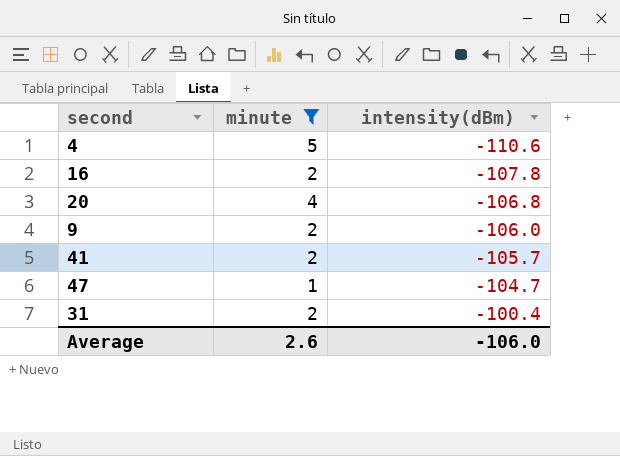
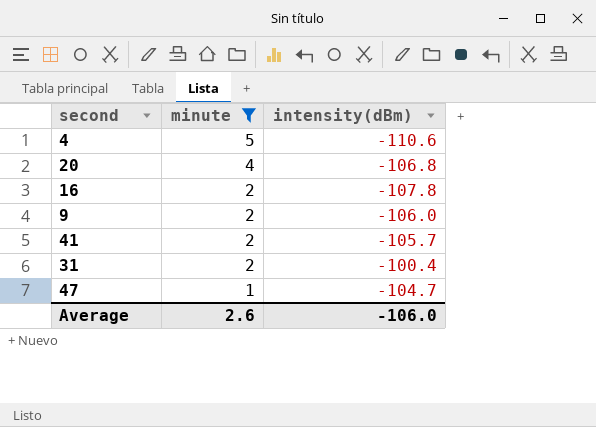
row order: intensity(dBm) ascending -> minute descending

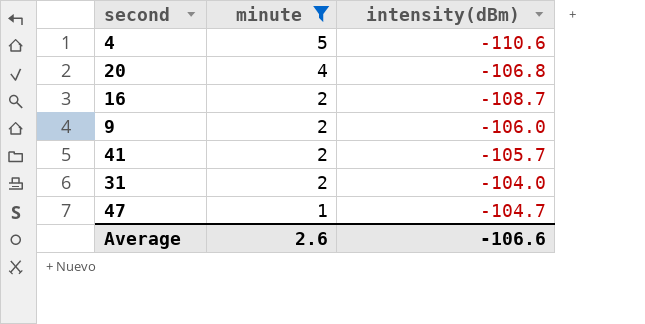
16 | intensity(dBm): -107.8 -> -108.7
31 | intensity(dBm): -100.4 -> -104.0
Average | intensity(dBm): -106.0 -> -106.6

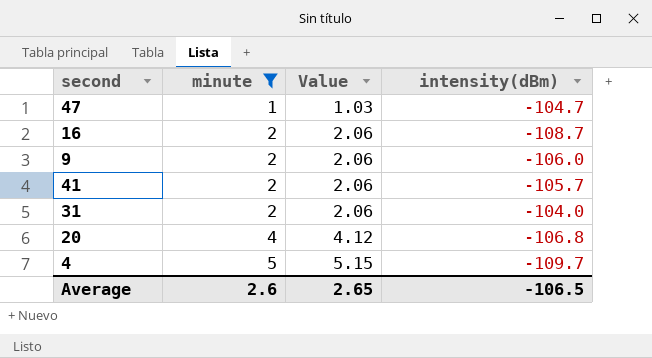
row order: minute descending -> minute ascending
column Value | formula: none -> [minute] * 1.03
4 | intensity(dBm): -110.6 -> -109.7
Average | intensity(dBm): -106.6 -> -106.5

